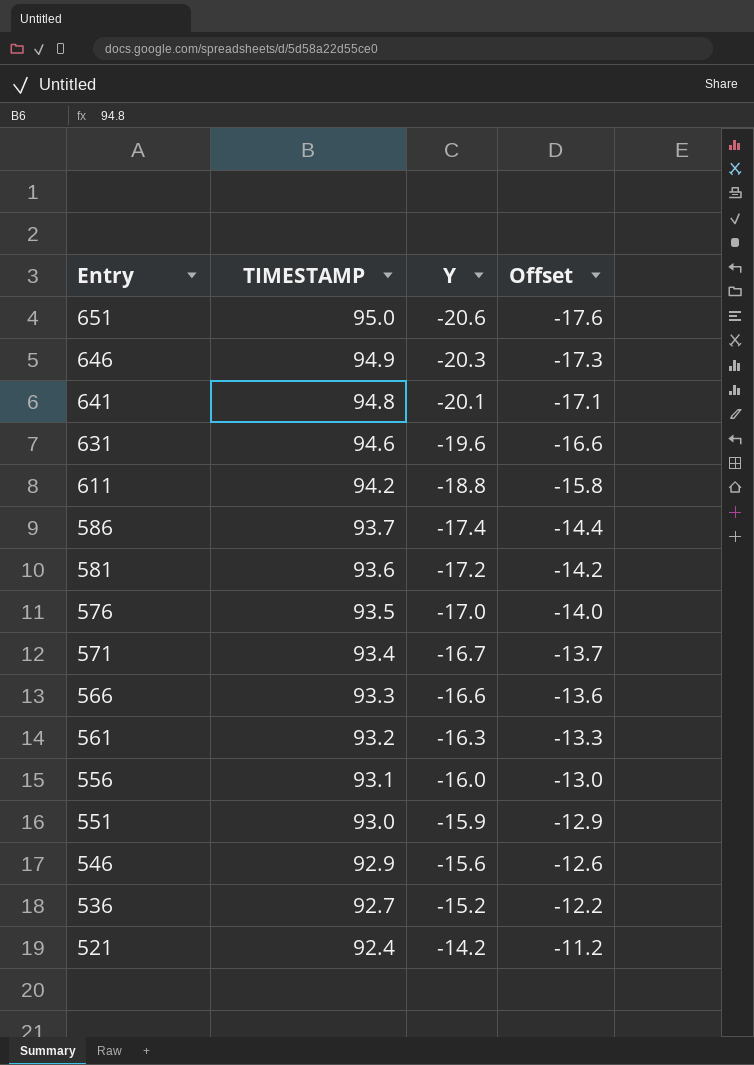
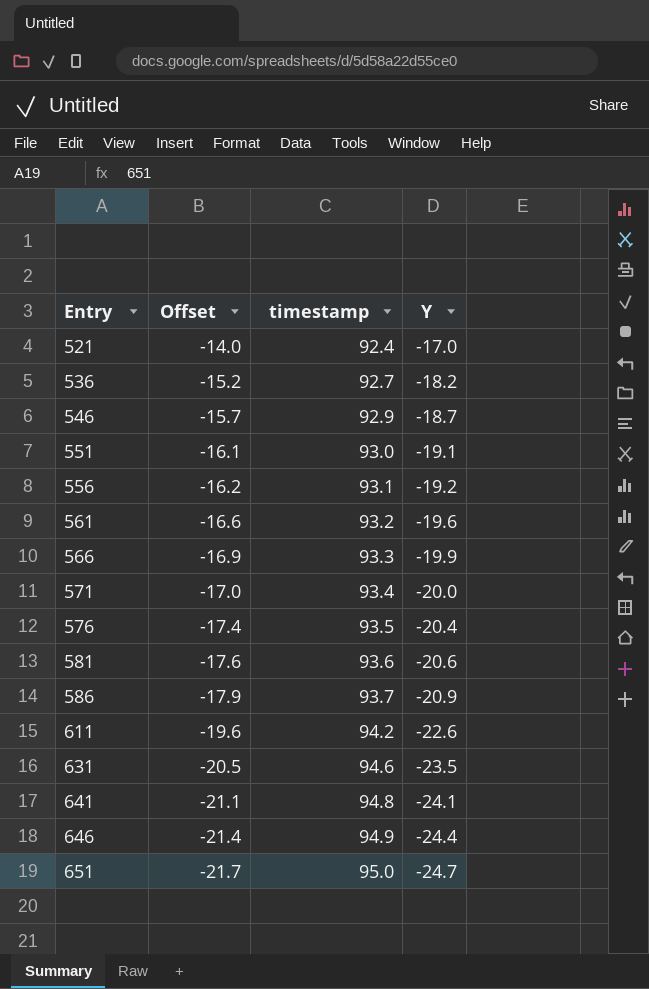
row order: Entry descending -> Entry ascending
column Offset | position: 4 -> 2
column name: TIMESTAMP -> timestamp
521 | Offset: -11.2 -> -14.0
521 | Y: -14.2 -> -17.0
536 | Offset: -12.2 -> -15.2
536 | Y: -15.2 -> -18.2
546 | Offset: -12.6 -> -15.7
546 | Y: -15.6 -> -18.7
551 | Offset: -12.9 -> -16.1
551 | Y: -15.9 -> -19.1
556 | Offset: -13.0 -> -16.2
556 | Y: -16.0 -> -19.2
561 | Offset: -13.3 -> -16.6
561 | Y: -16.3 -> -19.6
566 | Offset: -13.6 -> -16.9
566 | Y: -16.6 -> -19.9
571 | Offset: -13.7 -> -17.0
571 | Y: -16.7 -> -20.0
576 | Offset: -14.0 -> -17.4
576 | Y: -17.0 -> -20.4
581 | Offset: -14.2 -> -17.6
581 | Y: -17.2 -> -20.6
586 | Offset: -14.4 -> -17.9
586 | Y: -17.4 -> -20.9
611 | Offset: -15.8 -> -19.6
611 | Y: -18.8 -> -22.6
631 | Offset: -16.6 -> -20.5
631 | Y: -19.6 -> -23.5
641 | Offset: -17.1 -> -21.1
641 | Y: -20.1 -> -24.1
646 | Offset: -17.3 -> -21.4
646 | Y: -20.3 -> -24.4
651 | Offset: -17.6 -> -21.7
651 | Y: -20.6 -> -24.7

